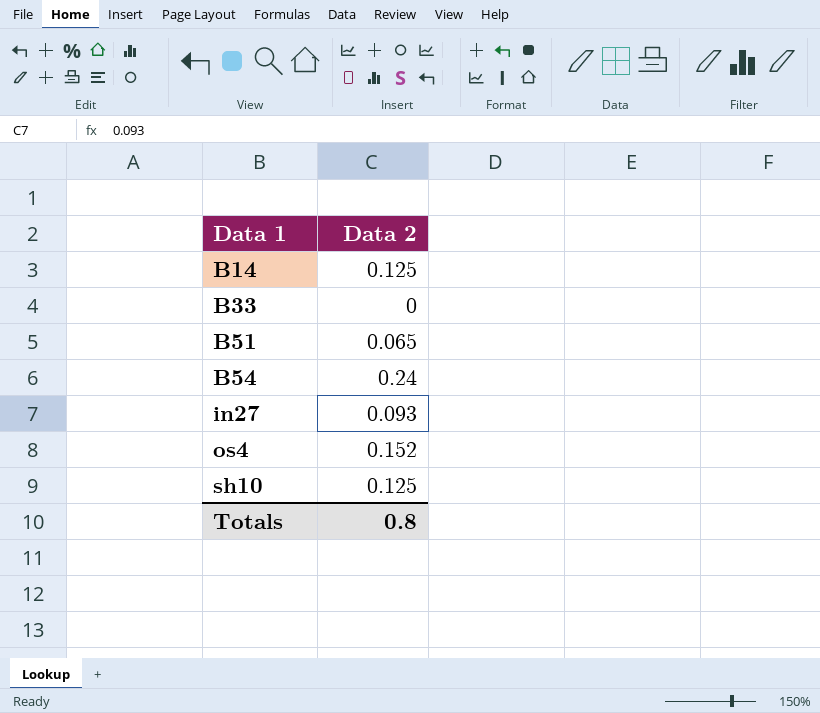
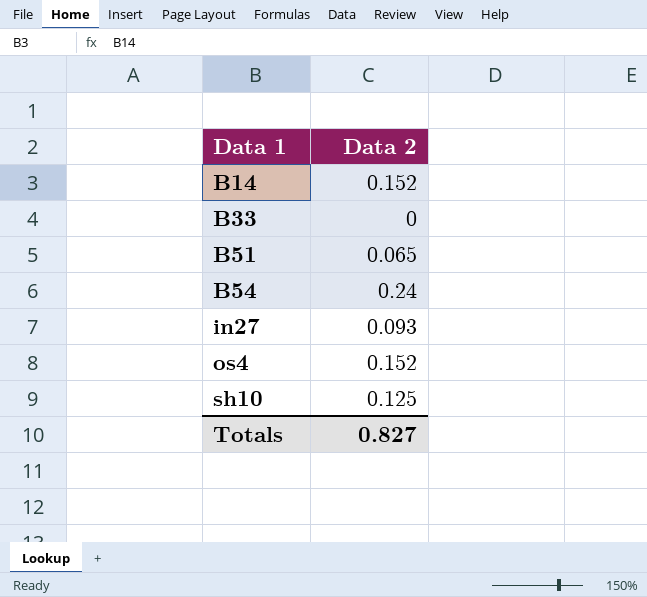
B14 | Data 2: 0.125 -> 0.152
Totals | Data 2: 0.8 -> 0.827

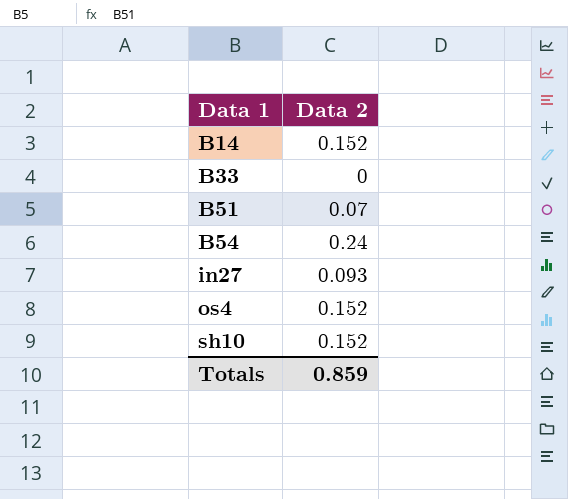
B51 | Data 2: 0.065 -> 0.07
sh10 | Data 2: 0.125 -> 0.152
Totals | Data 2: 0.827 -> 0.859

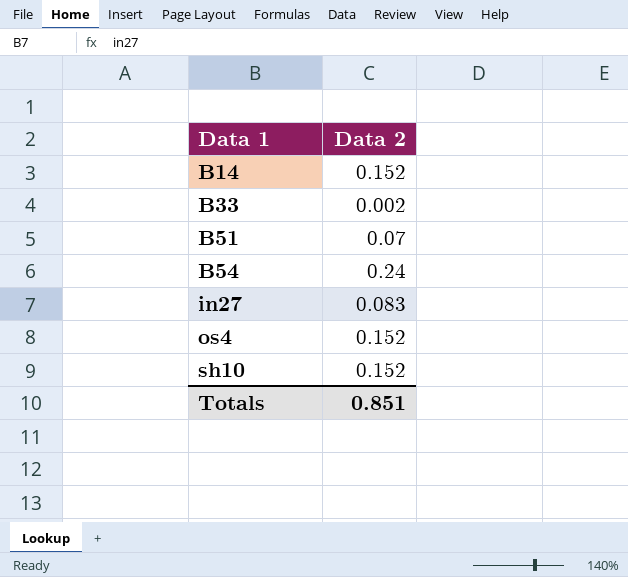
B33 | Data 2: 0 -> 0.002
in27 | Data 2: 0.093 -> 0.083
Totals | Data 2: 0.859 -> 0.851

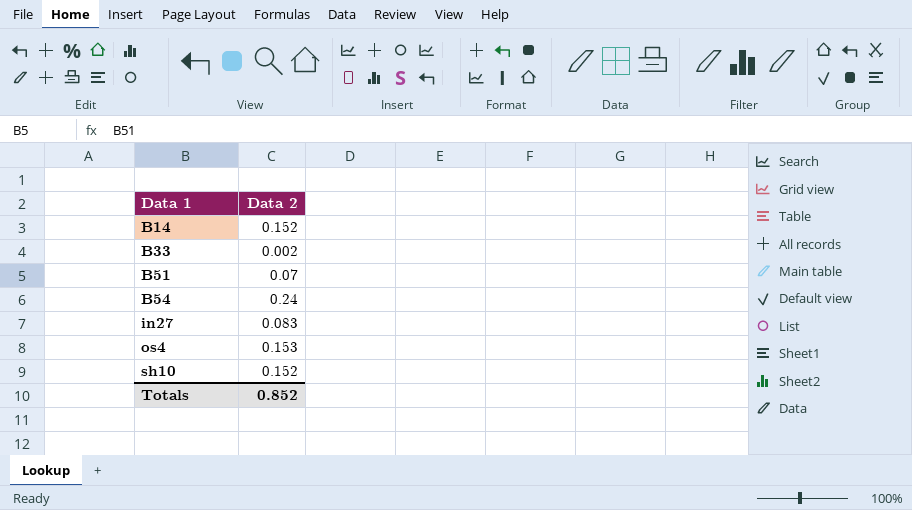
os4 | Data 2: 0.152 -> 0.153
Totals | Data 2: 0.851 -> 0.852

